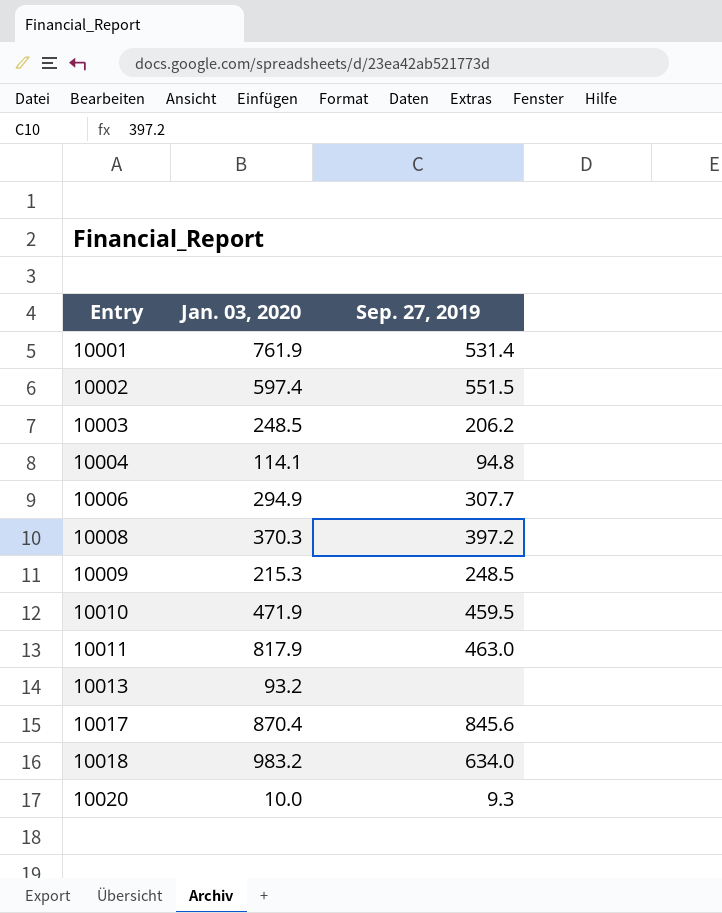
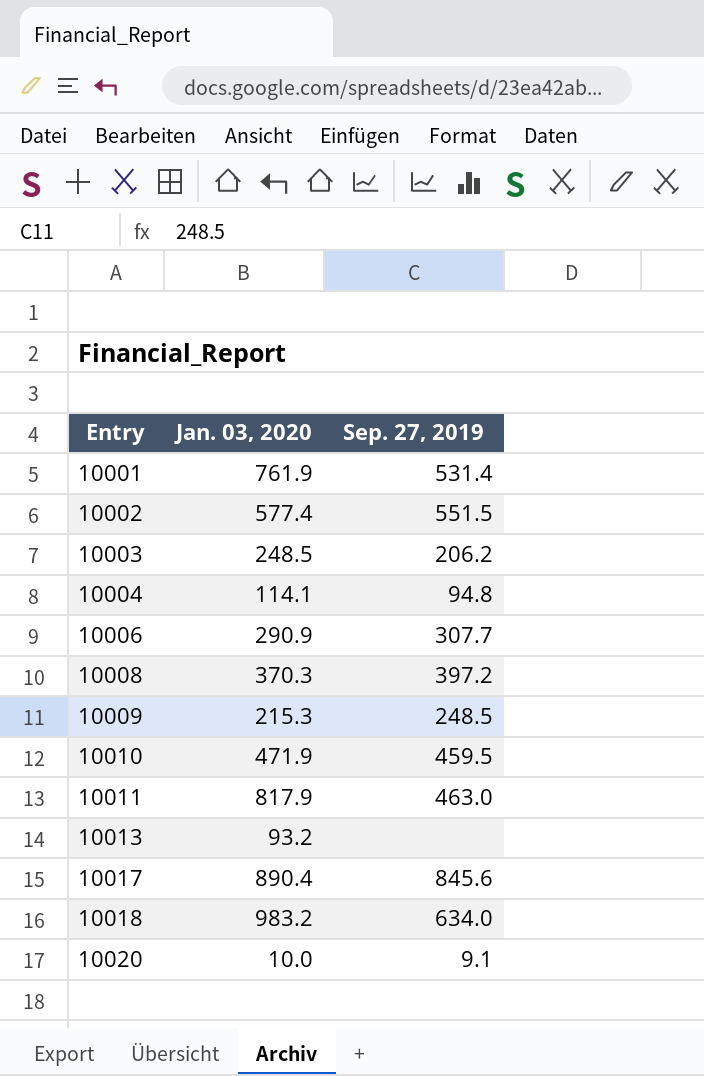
10002 | Jan. 03, 2020: 597.4 -> 577.4
10006 | Jan. 03, 2020: 294.9 -> 290.9
10017 | Jan. 03, 2020: 870.4 -> 890.4
10020 | Sep. 27, 2019: 9.3 -> 9.1

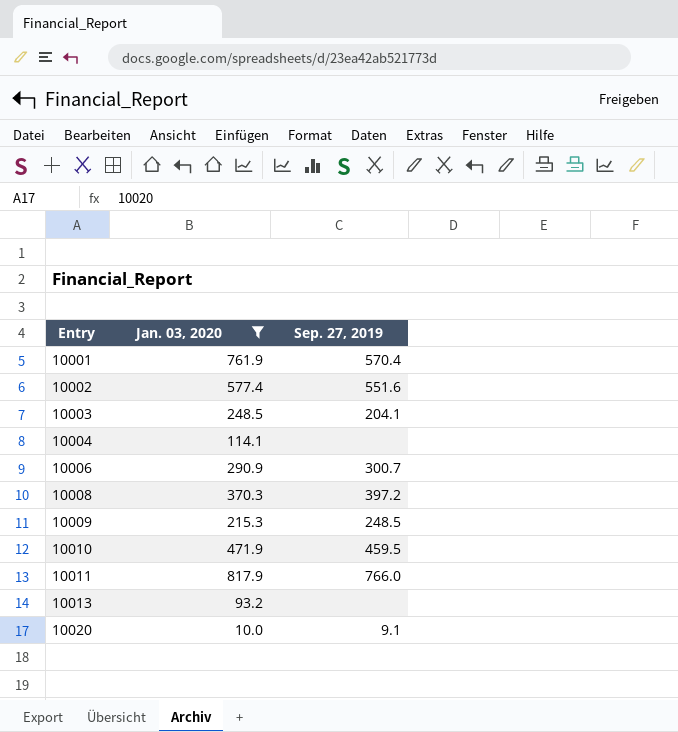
filter: none -> Jan. 03, 2020 <= 817.9
10001 | Sep. 27, 2019: 531.4 -> 570.4
10002 | Sep. 27, 2019: 551.5 -> 551.6
10003 | Sep. 27, 2019: 206.2 -> 204.1
10004 | Sep. 27, 2019: 94.8 -> none
10006 | Sep. 27, 2019: 307.7 -> 300.7
10011 | Sep. 27, 2019: 463.0 -> 766.0

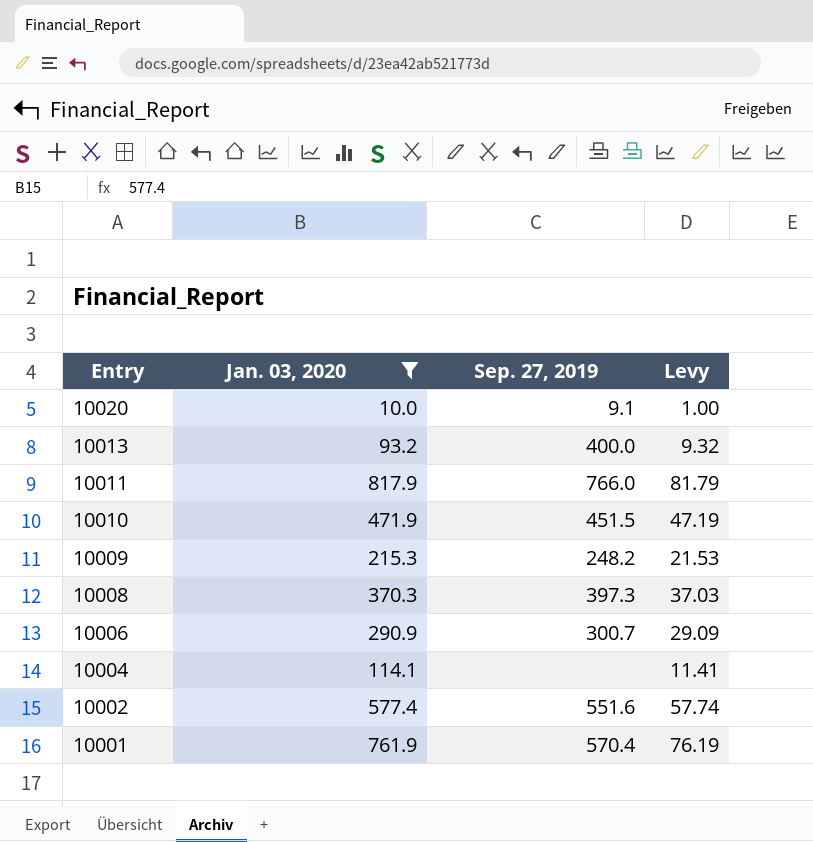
row order: Entry ascending -> Entry descending
column Levy | formula: none -> [Jan. 03, 2020] * 0.1
row 10003: 248.5 | 204.1 -> none
10013 | Sep. 27, 2019: none -> 400.0
10010 | Sep. 27, 2019: 459.5 -> 451.5
10009 | Sep. 27, 2019: 248.5 -> 248.2
10008 | Sep. 27, 2019: 397.2 -> 397.3

